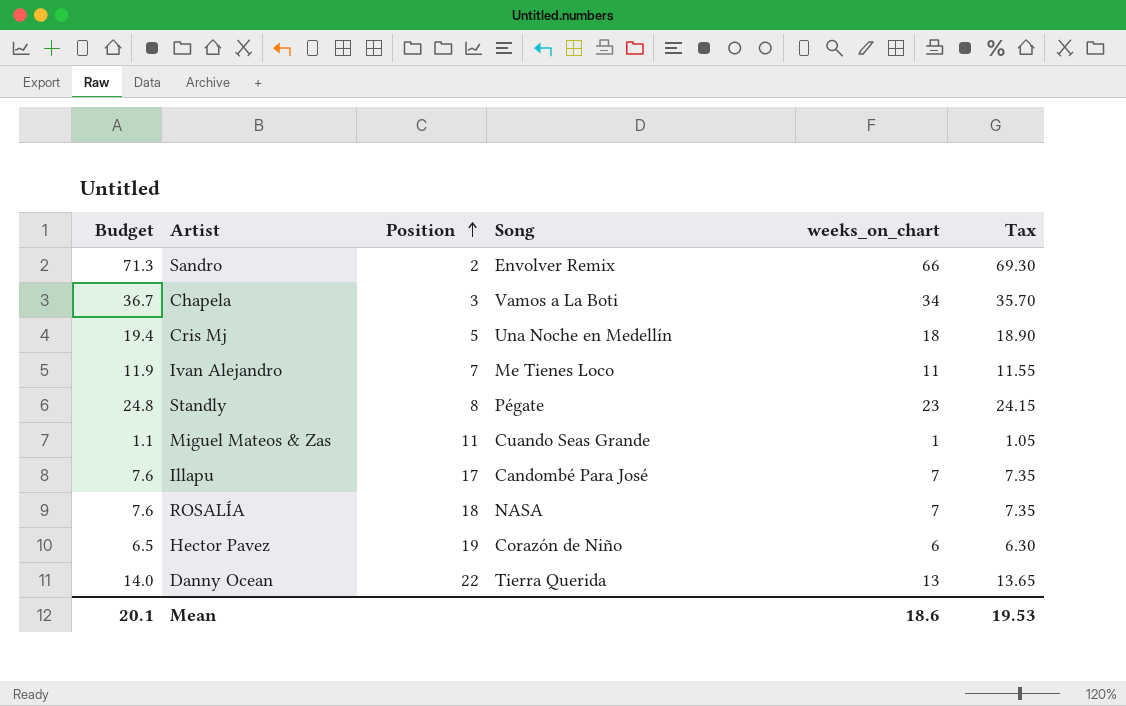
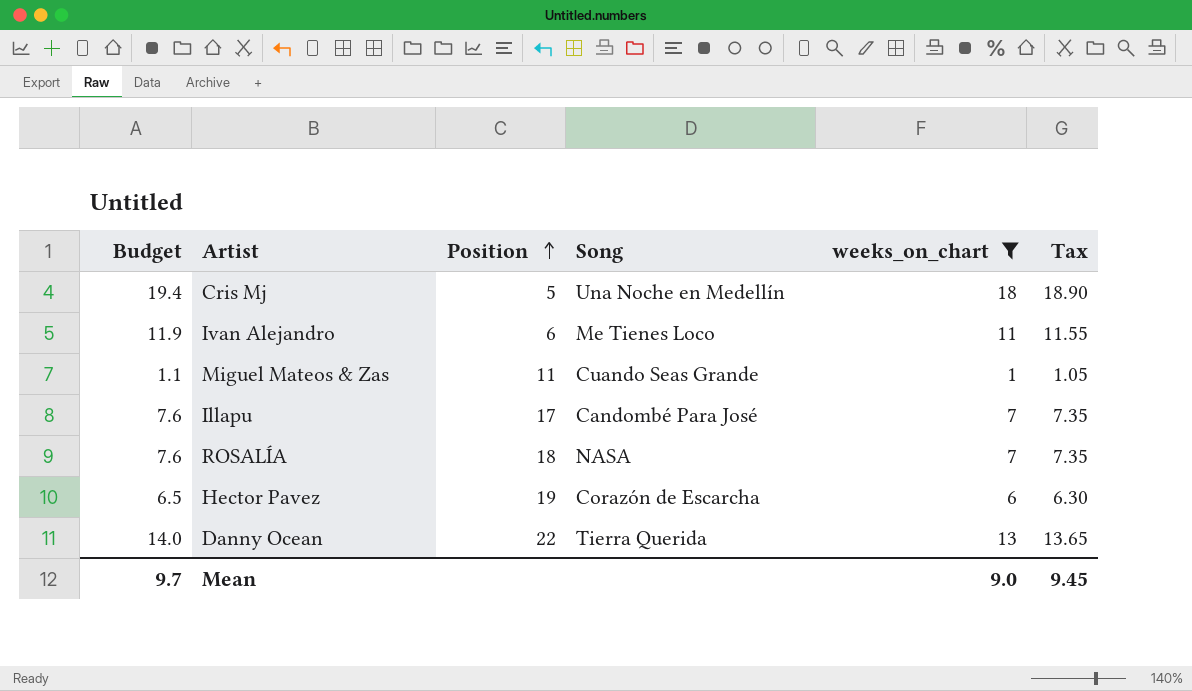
filter: none -> weeks_on_chart <= 18
Ivan Alejandro | Position: 7 -> 6
Hector Pavez | Song: Corazón de Niño -> Corazón de Escarcha
Mean | Budget: 20.1 -> 9.7
Mean | weeks_on_chart: 18.6 -> 9.0
Mean | Tax: 19.53 -> 9.45

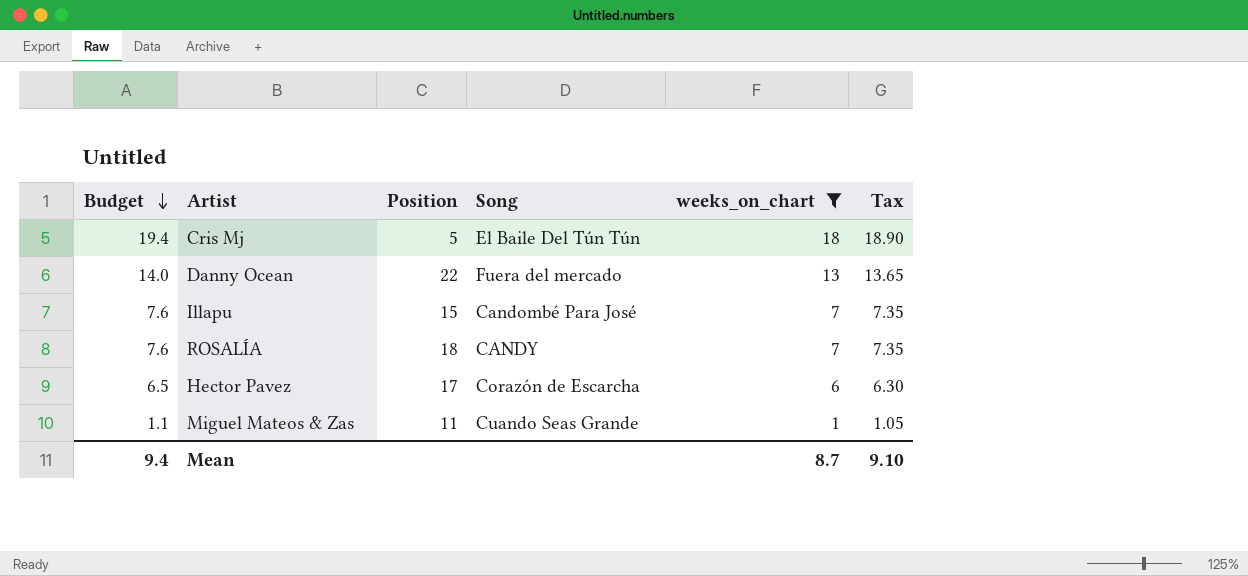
row order: Position ascending -> Budget descending
row Ivan Alejandro: 11.9 | 6 | Me Tienes Loco | 11 | 11.55 -> none
Cris Mj | Song: Una Noche en Medellín -> El Baile Del Tún Tún
Danny Ocean | Song: Tierra Querida -> Fuera del mercado
Illapu | Position: 17 -> 15
ROSALÍA | Song: NASA -> CANDY
Hector Pavez | Position: 19 -> 17
Mean | Budget: 9.7 -> 9.4
Mean | weeks_on_chart: 9.0 -> 8.7
Mean | Tax: 9.45 -> 9.10

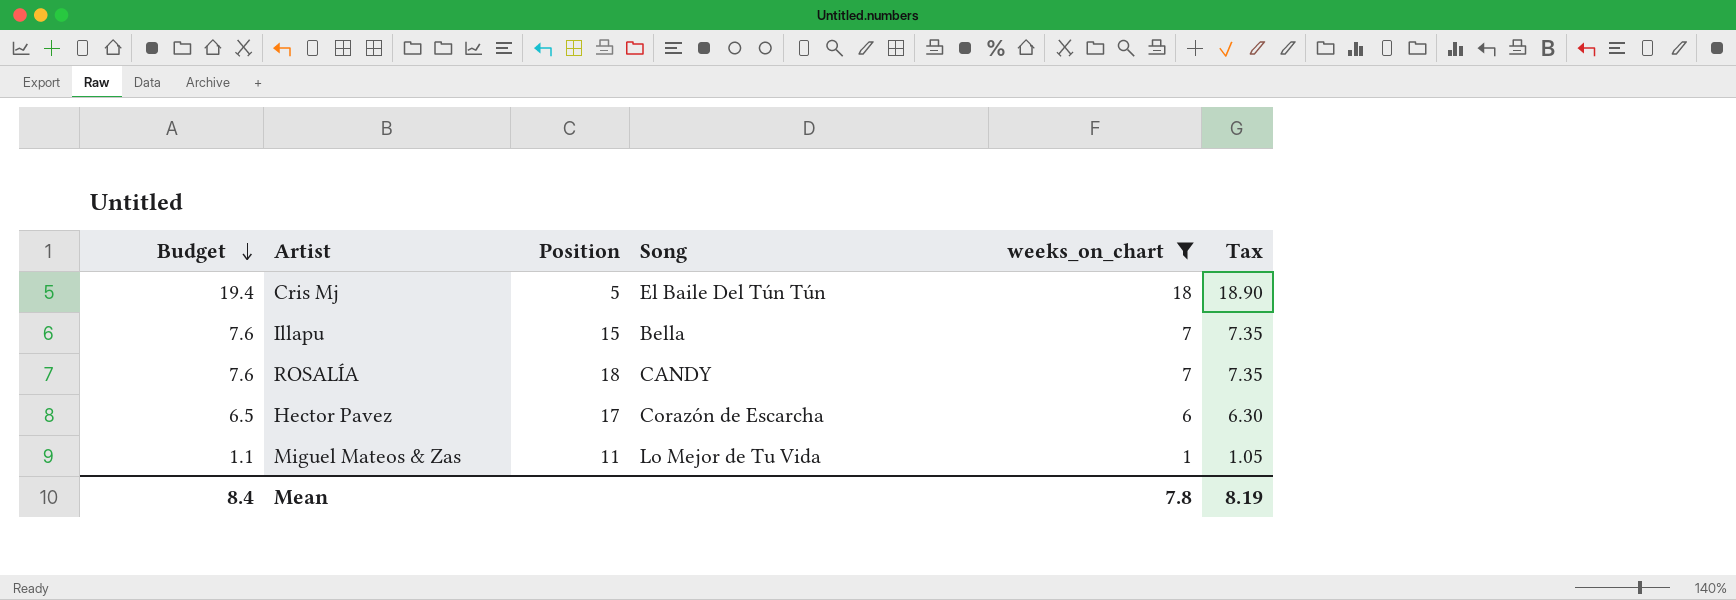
row Danny Ocean: 14.0 | 22 | Fuera del mercado | 13 | 13.65 -> none
Illapu | Song: Candombé Para José -> Bella
Miguel Mateos & Zas | Song: Cuando Seas Grande -> Lo Mejor de Tu Vida
Mean | Budget: 9.4 -> 8.4
Mean | weeks_on_chart: 8.7 -> 7.8
Mean | Tax: 9.10 -> 8.19

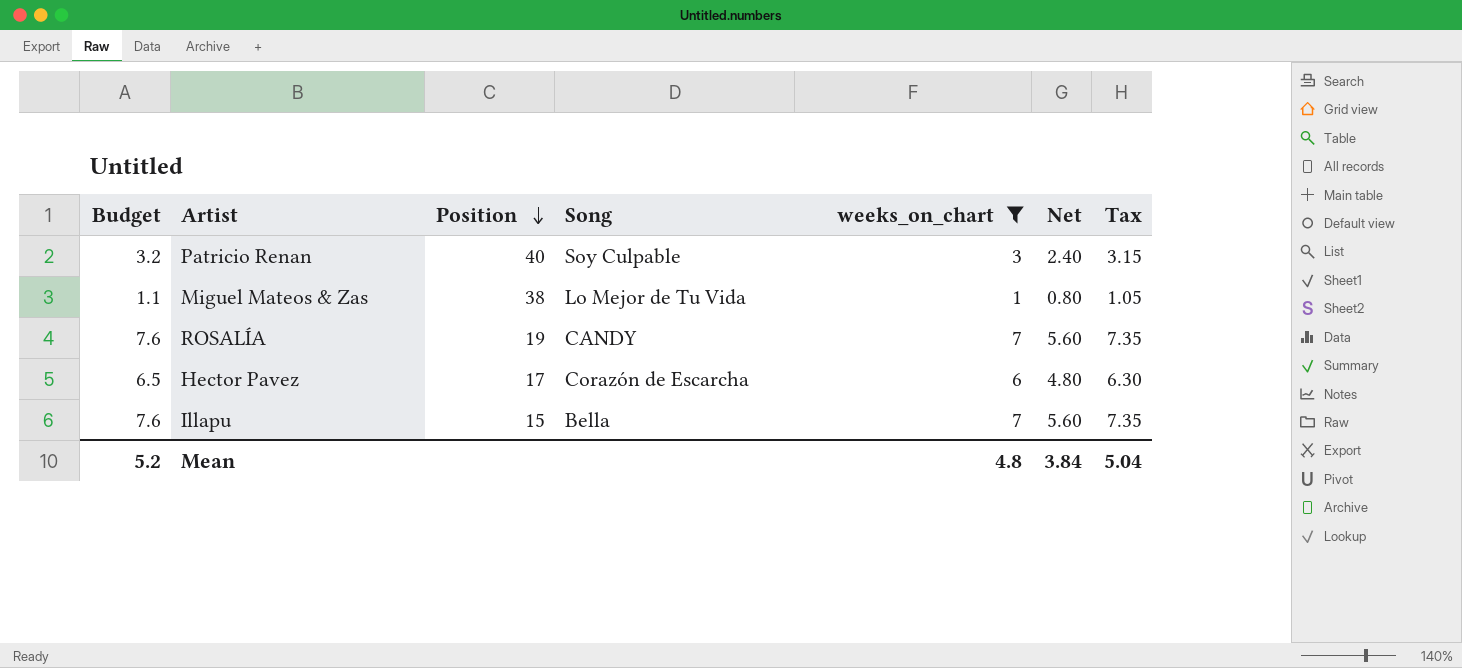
row order: Budget descending -> Position descending
column Net | formula: none -> [weeks_on_chart] * 0.8
row Cris Mj: 19.4 | 5 | El Baile Del Tún Tún | 18 | 18.90 -> none
row Patricio Renan: none -> 3.2 | 40 | Soy Culpable | 3 | 2.40 | 3.15
Miguel Mateos & Zas | Position: 11 -> 38
ROSALÍA | Position: 18 -> 19
Mean | Budget: 8.4 -> 5.2
Mean | weeks_on_chart: 7.8 -> 4.8
Mean | Tax: 8.19 -> 5.04

